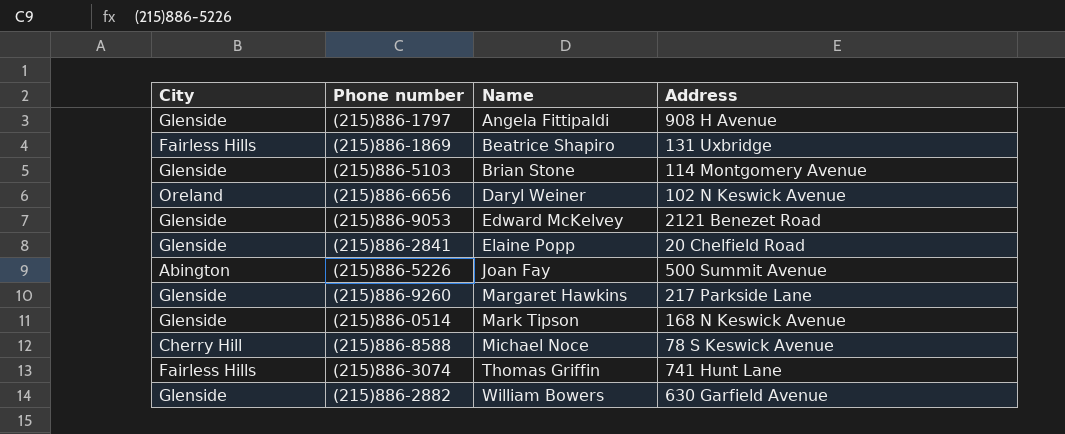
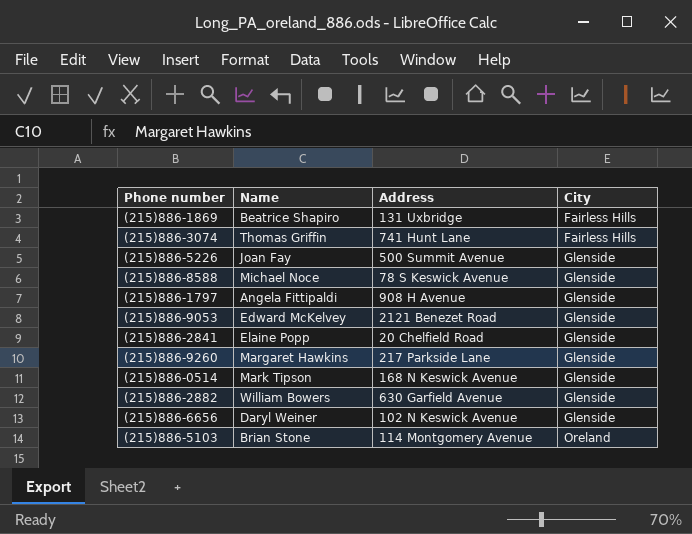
row order: Name ascending -> City ascending
column City | position: 1 -> 4
(215)886-5226 | City: Abington -> Glenside
(215)886-8588 | City: Cherry Hill -> Glenside
(215)886-6656 | City: Oreland -> Glenside
(215)886-5103 | City: Glenside -> Oreland

